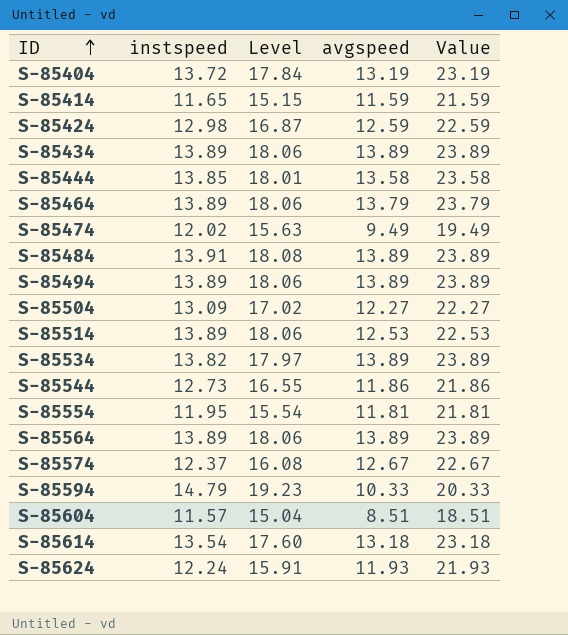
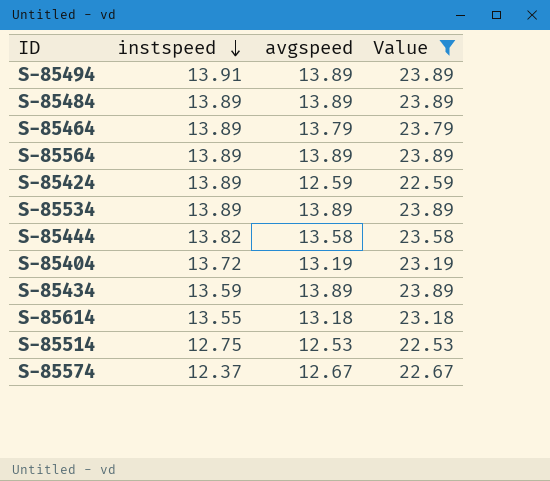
filter: none -> Value >= 22.53
row order: ID ascending -> instspeed descending
column Level | formula: [instspeed] * 1.3 -> none
S-85494 | instspeed: 13.89 -> 13.91
S-85484 | instspeed: 13.91 -> 13.89
S-85424 | instspeed: 12.98 -> 13.89
S-85534 | instspeed: 13.82 -> 13.89
S-85444 | instspeed: 13.85 -> 13.82
S-85434 | instspeed: 13.89 -> 13.59
S-85614 | instspeed: 13.54 -> 13.55
S-85514 | instspeed: 13.89 -> 12.75

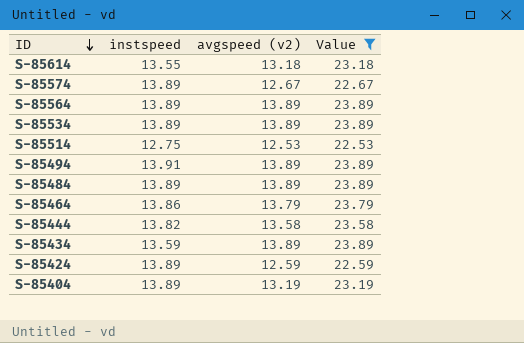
row order: instspeed descending -> ID descending
column name: avgspeed -> avgspeed (v2)
S-85574 | instspeed: 12.37 -> 13.89
S-85464 | instspeed: 13.89 -> 13.86
S-85404 | instspeed: 13.72 -> 13.89

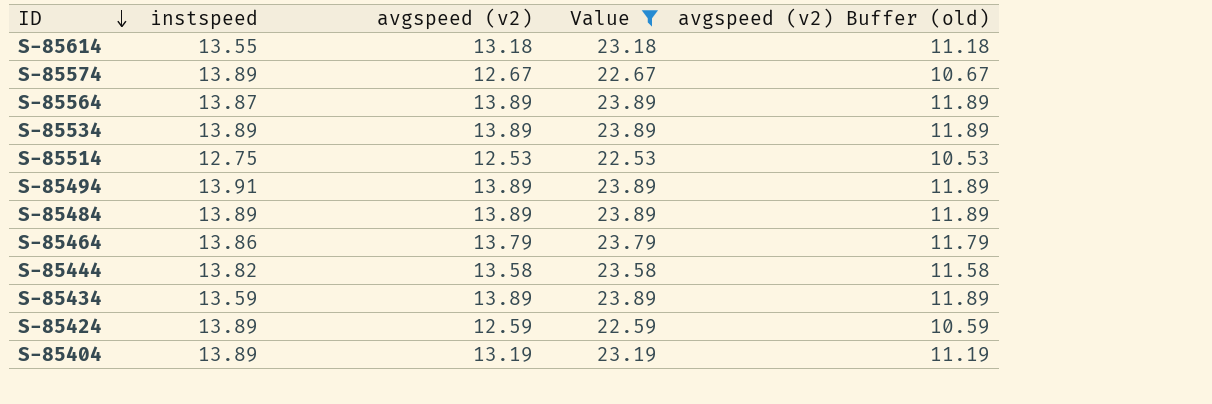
column avgspeed (v2) Buffer (old) | formula: none -> [avgspeed (v2)] - 2
S-85564 | instspeed: 13.89 -> 13.87

